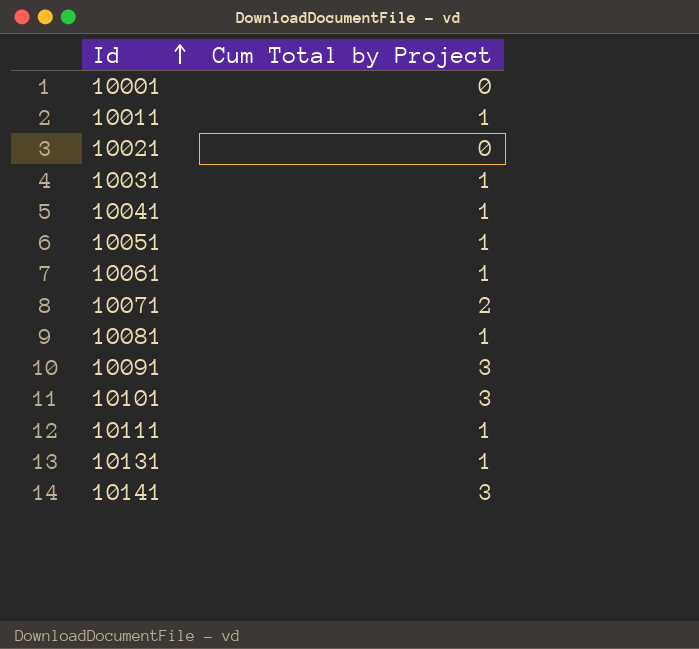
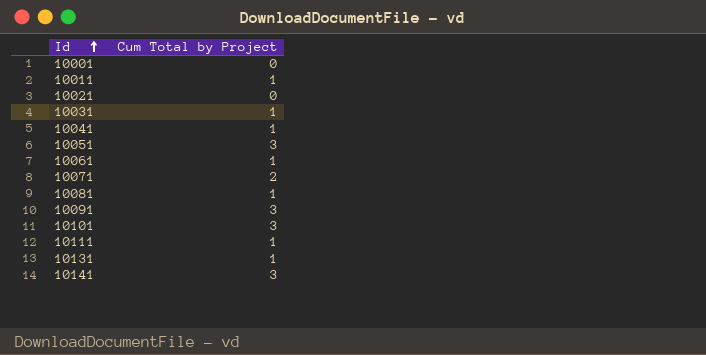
10051 | Cum Total by Project: 1 -> 3

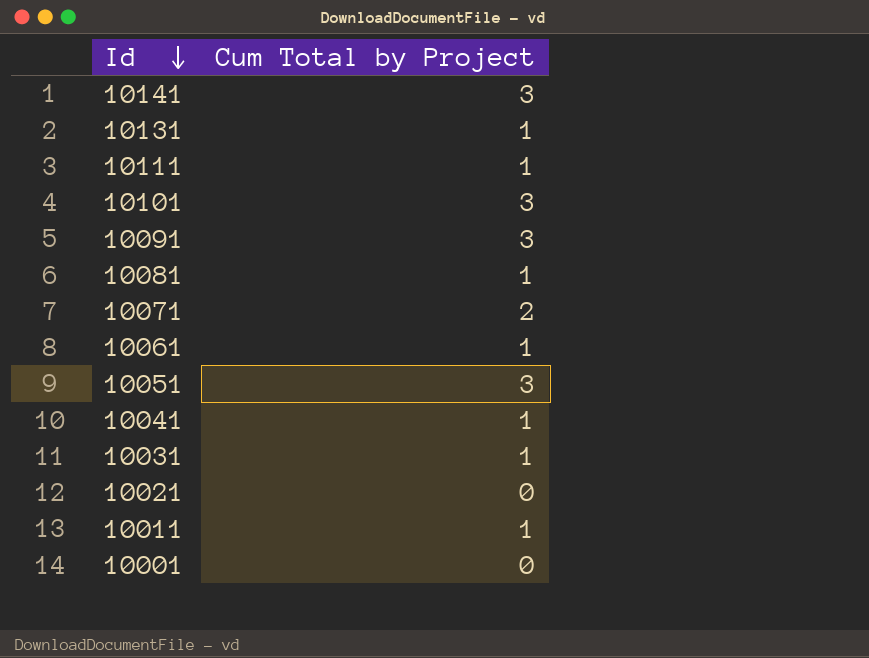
row order: Id ascending -> Id descending

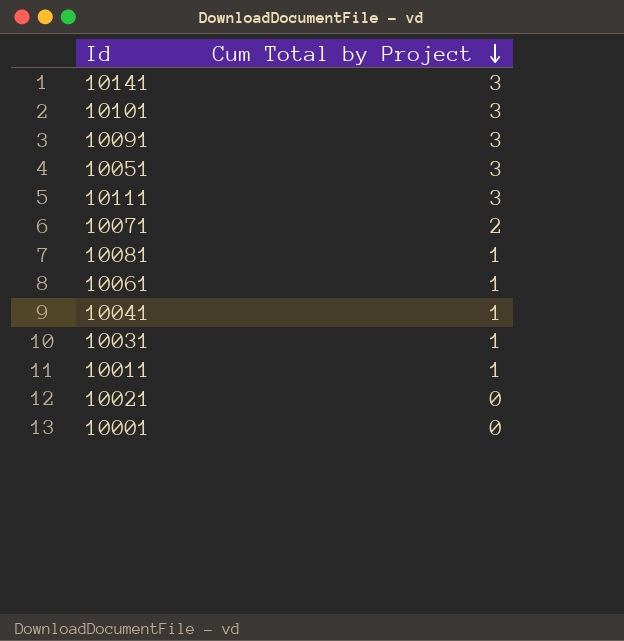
row order: Id descending -> Cum Total by Project descending
row 10131: 1 -> none
10111 | Cum Total by Project: 1 -> 3

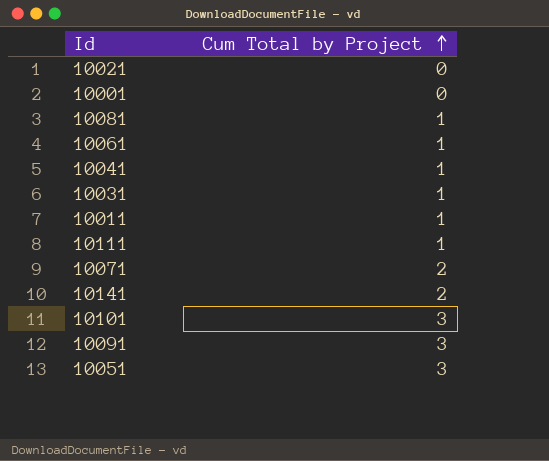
row order: Cum Total by Project descending -> Cum Total by Project ascending
10111 | Cum Total by Project: 3 -> 1
10141 | Cum Total by Project: 3 -> 2

